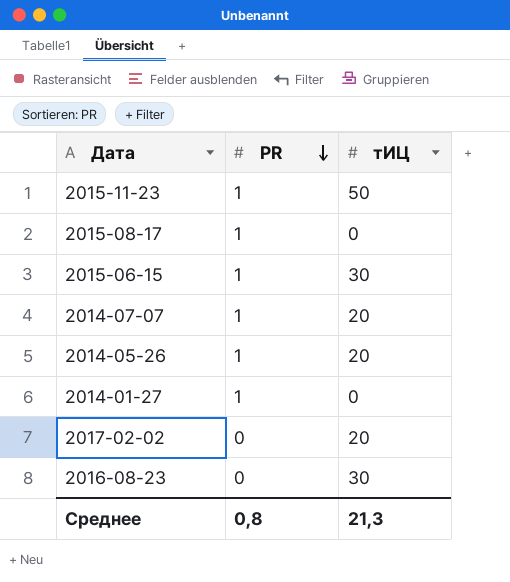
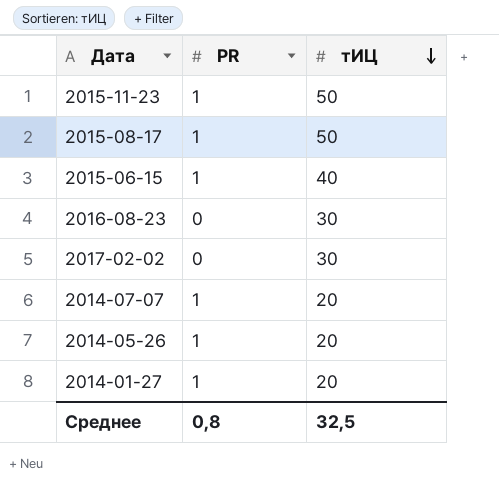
row order: PR descending -> тИЦ descending
2015-08-17 | тИЦ: 0 -> 50
2015-06-15 | тИЦ: 30 -> 40
2017-02-02 | тИЦ: 20 -> 30
2014-01-27 | тИЦ: 0 -> 20
Среднее | тИЦ: 21,3 -> 32,5

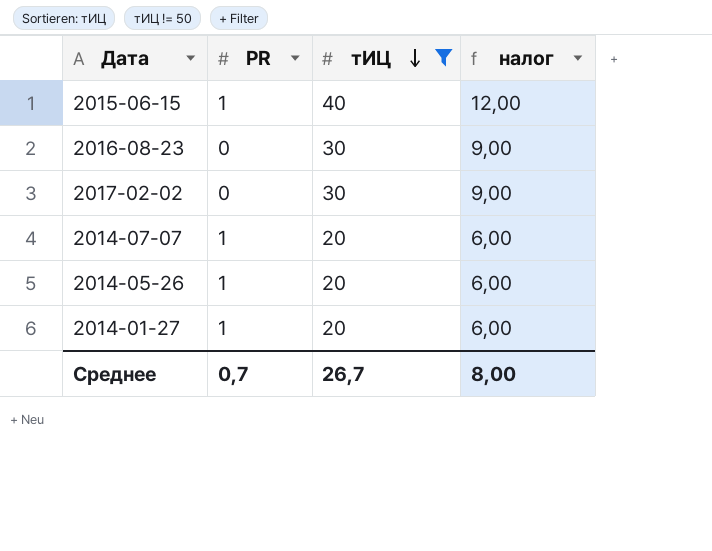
filter: none -> тИЦ != 50
column налог | formula: none -> [тИЦ] * 0,3
Среднее | PR: 0,8 -> 0,7
Среднее | тИЦ: 32,5 -> 26,7

